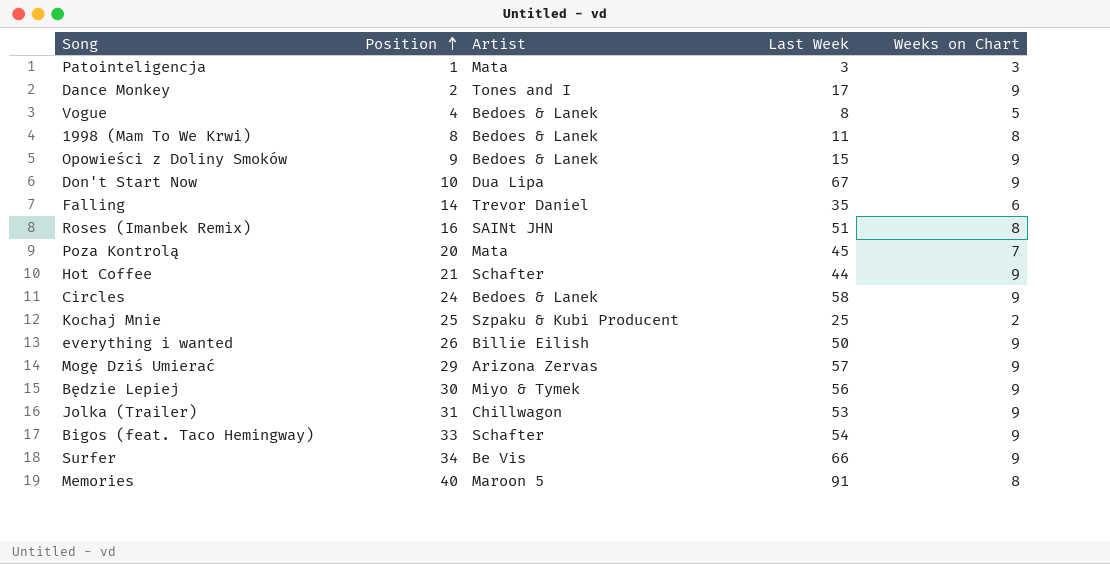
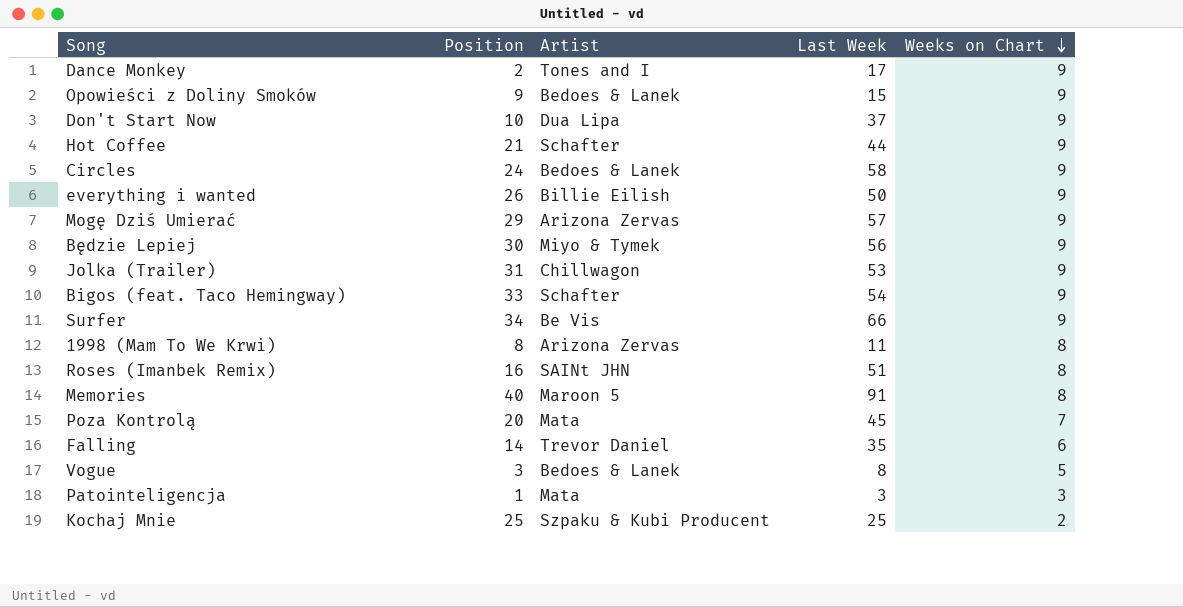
row order: Position ascending -> Weeks on Chart descending
Don't Start Now | Last Week: 67 -> 37
1998 (Mam To We Krwi) | Artist: Bedoes & Lanek -> Arizona Zervas
Vogue | Position: 4 -> 3

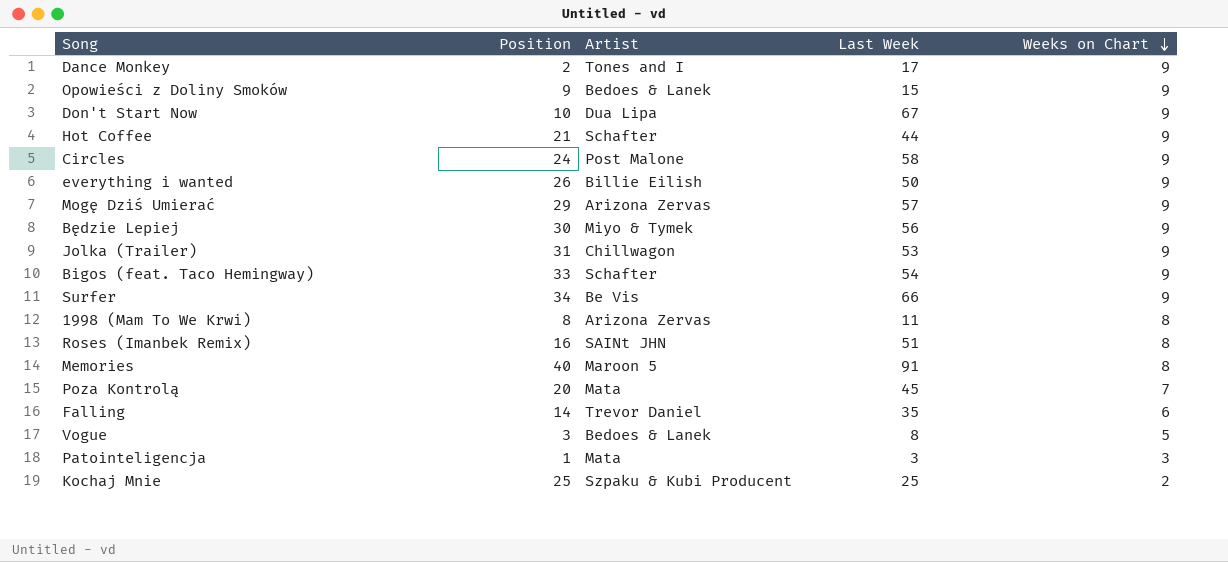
Don't Start Now | Last Week: 37 -> 67
Circles | Artist: Bedoes & Lanek -> Post Malone

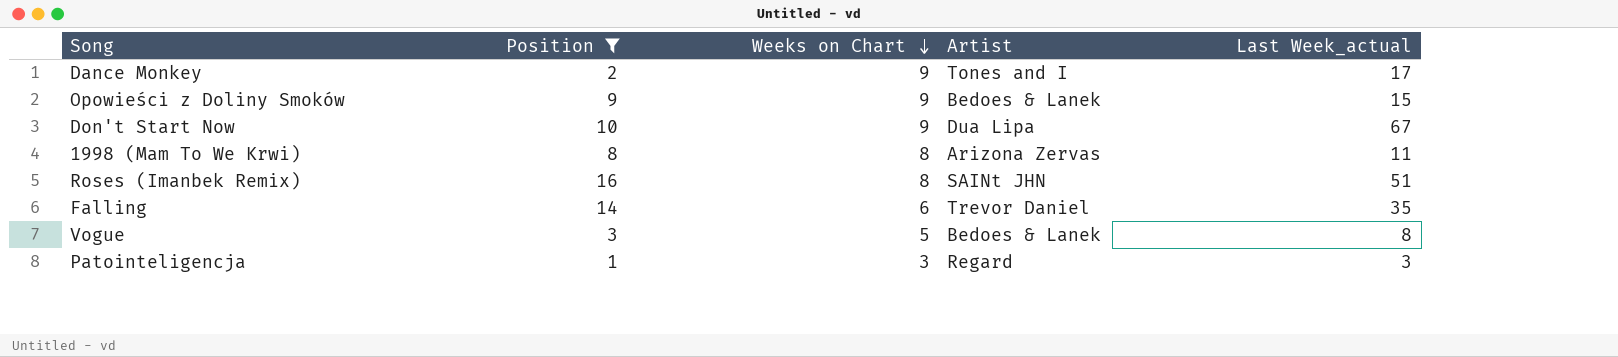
filter: none -> Position <= 16
column Weeks on Chart | position: 5 -> 3
column name: Last Week -> Last Week_actual
Patointeligencja | Artist: Mata -> Regard

